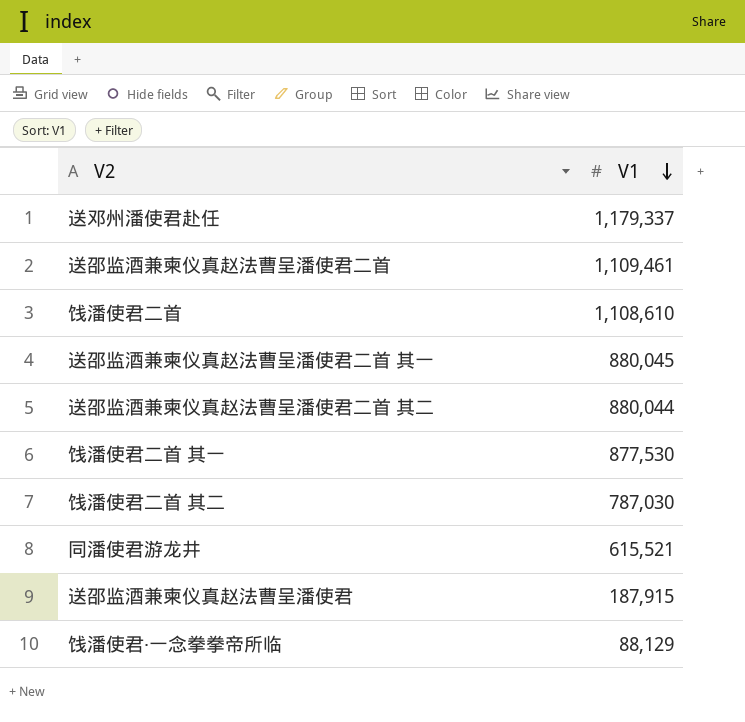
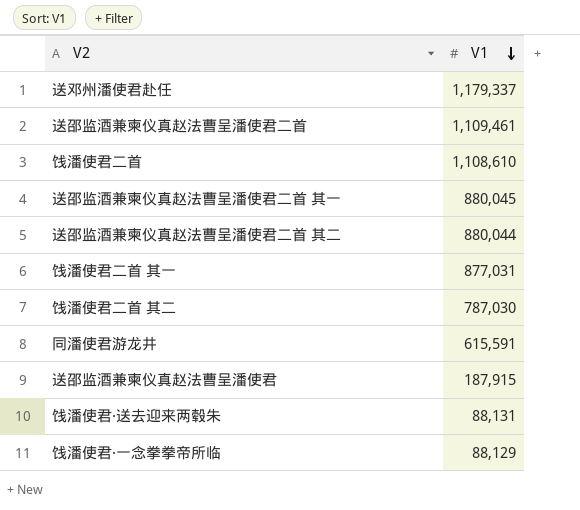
饯潘使君二首 其一 | V1: 877,530 -> 877,031
同潘使君游龙井 | V1: 615,521 -> 615,591
row 饯潘使君·送去迎来两毂朱: none -> 88,131

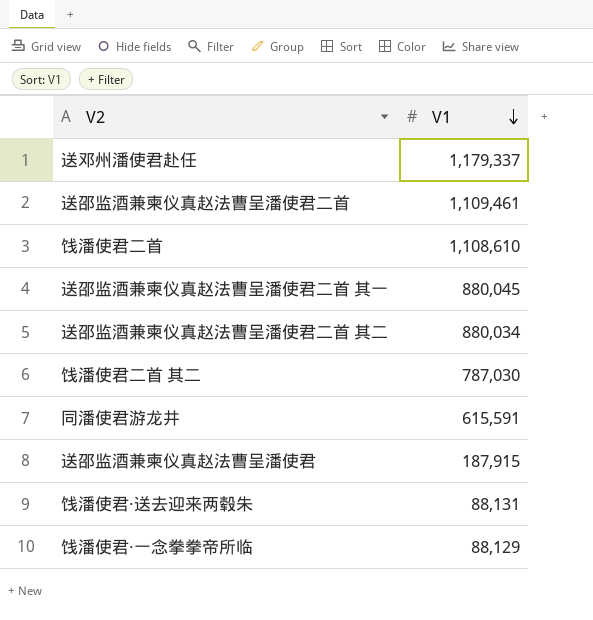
row 饯潘使君二首 其一: 877,031 -> none
送邵监酒兼柬仪真赵法曹呈潘使君二首 其二 | V1: 880,044 -> 880,034

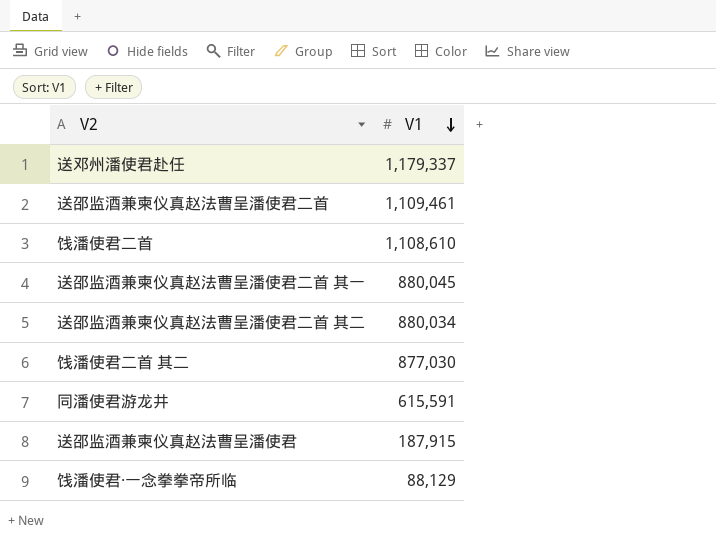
row 饯潘使君·送去迎来两毂朱: 88,131 -> none
饯潘使君二首 其二 | V1: 787,030 -> 877,030

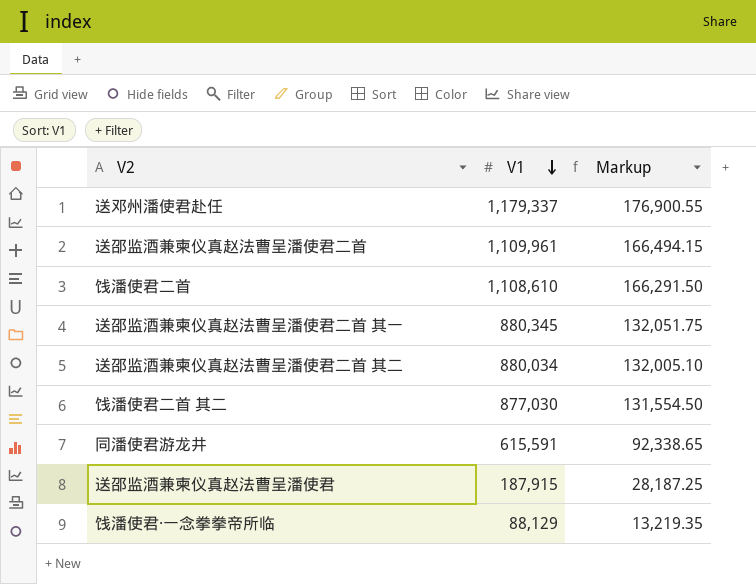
column Markup | formula: none -> [V1] * 0.15
送邵监酒兼柬仪真赵法曹呈潘使君二首 | V1: 1,109,461 -> 1,109,961
送邵监酒兼柬仪真赵法曹呈潘使君二首 其一 | V1: 880,045 -> 880,345

